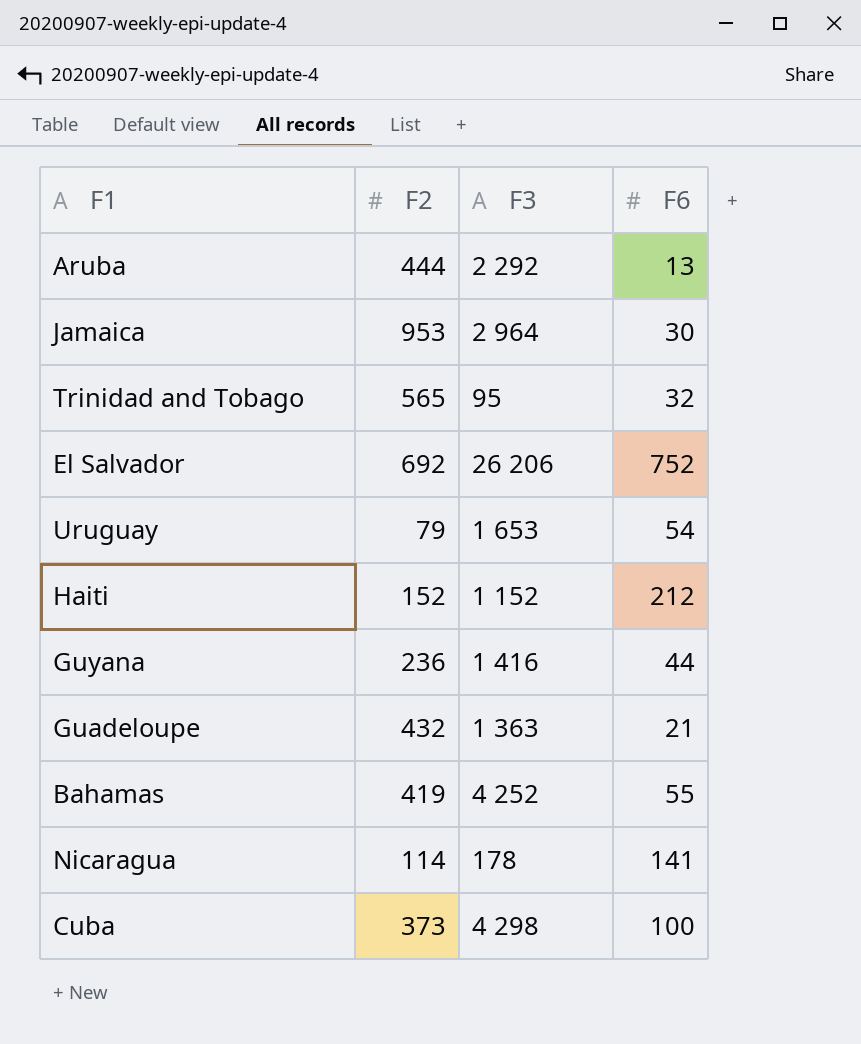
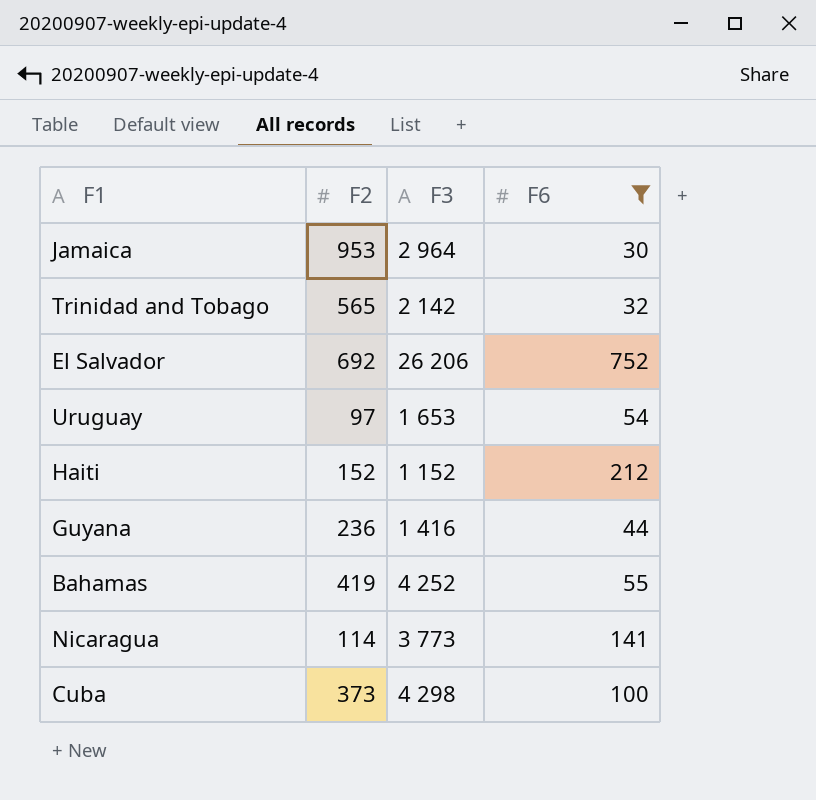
filter: none -> F6 >= 30
Trinidad and Tobago | F3: 95 -> 2 142
Uruguay | F2: 79 -> 97
Nicaragua | F3: 178 -> 3 773

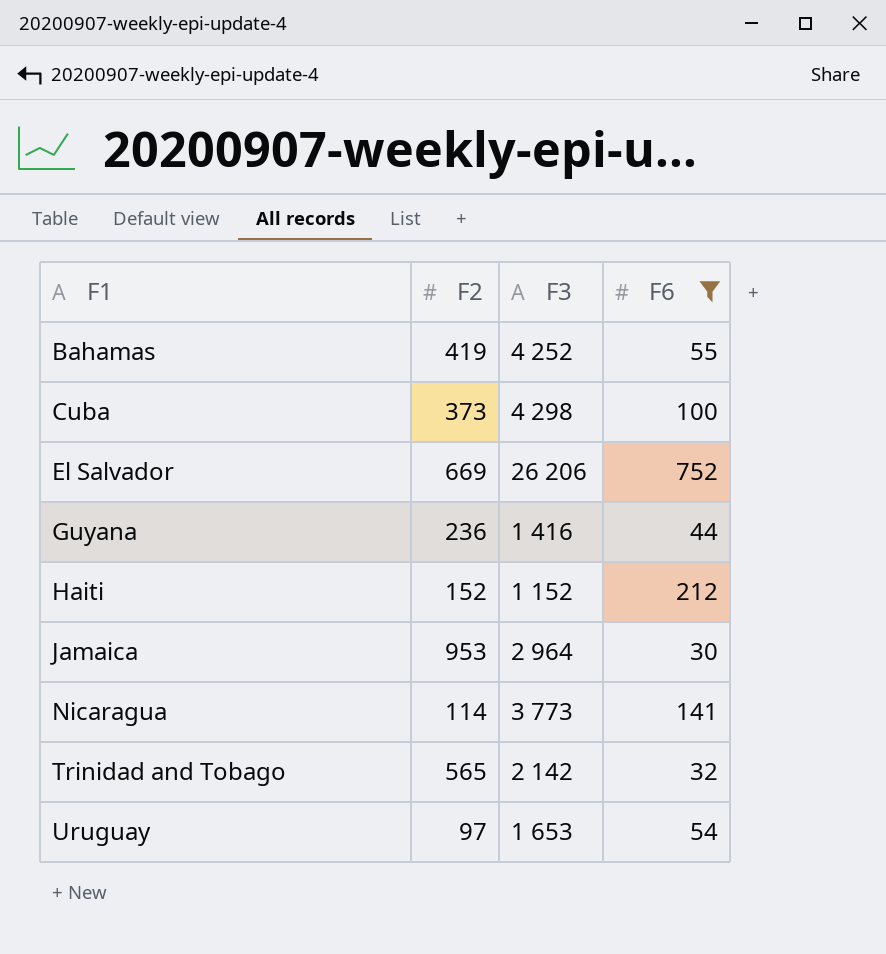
row order: none -> F1 ascending
El Salvador | F2: 692 -> 669

